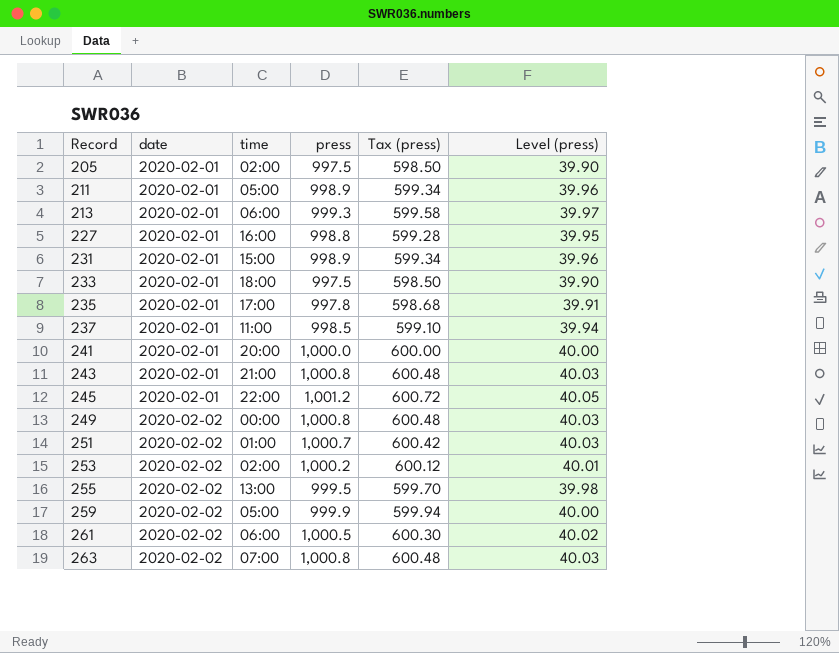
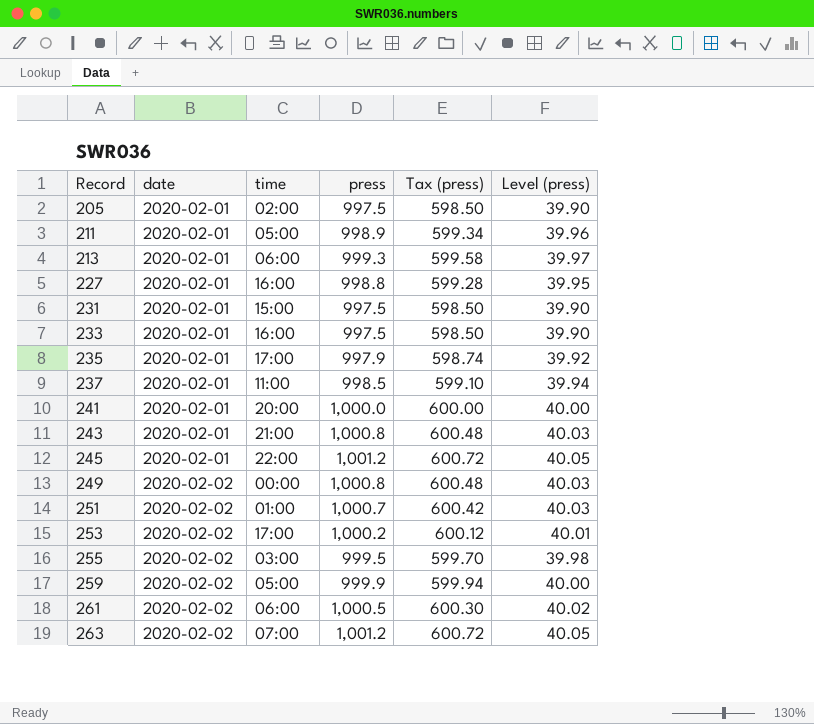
231 | press: 998.9 -> 997.5
231 | Tax (press): 599.34 -> 598.50
231 | Level (press): 39.96 -> 39.90
233 | time: 18:00 -> 16:00
235 | press: 997.8 -> 997.9
235 | Tax (press): 598.68 -> 598.74
235 | Level (press): 39.91 -> 39.92
253 | time: 02:00 -> 17:00
255 | time: 13:00 -> 03:00
263 | press: 1,000.8 -> 1,001.2
263 | Tax (press): 600.48 -> 600.72
263 | Level (press): 40.03 -> 40.05

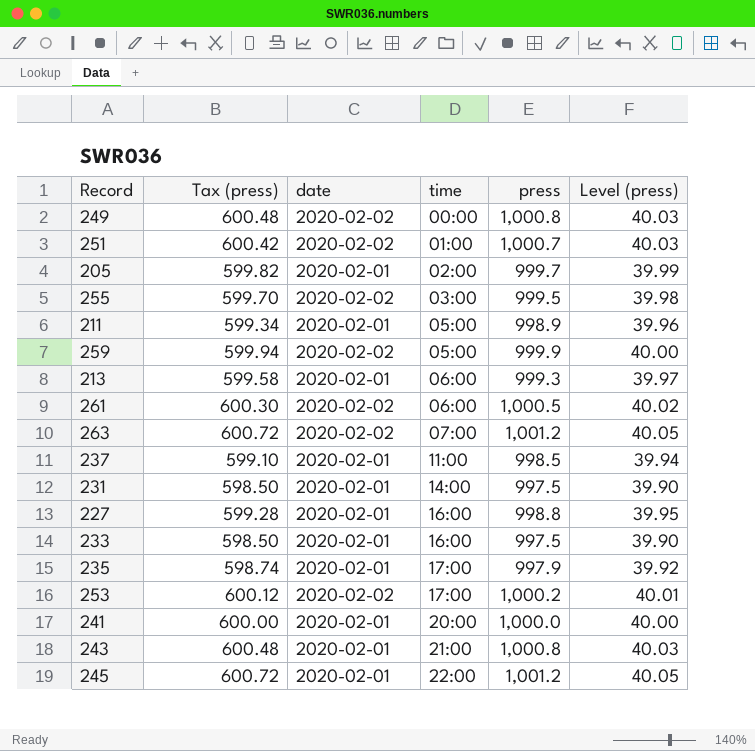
row order: Record ascending -> time ascending
column Tax (press) | position: 5 -> 2
205 | Tax (press): 598.50 -> 599.82
205 | press: 997.5 -> 999.7
205 | Level (press): 39.90 -> 39.99
231 | time: 15:00 -> 14:00

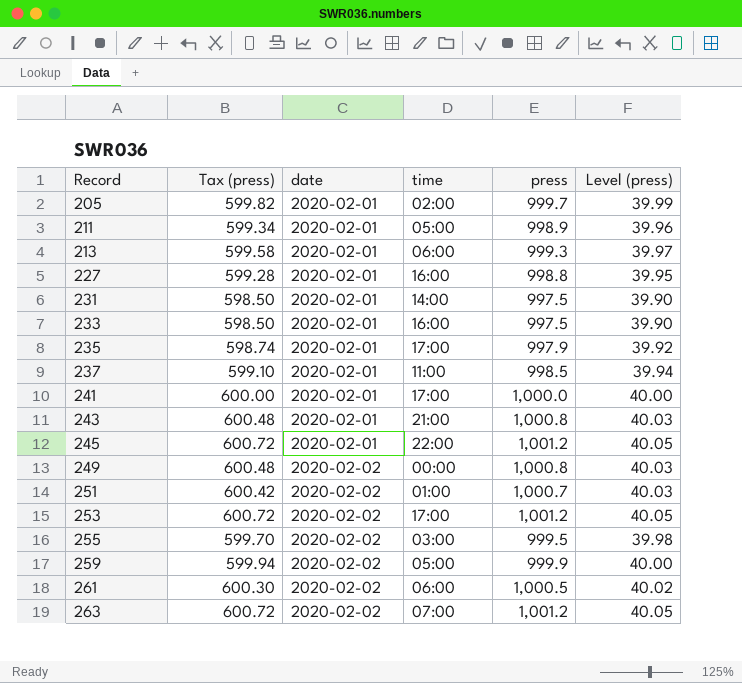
row order: time ascending -> Record ascending
241 | time: 20:00 -> 17:00
253 | Tax (press): 600.12 -> 600.72
253 | press: 1,000.2 -> 1,001.2
253 | Level (press): 40.01 -> 40.05

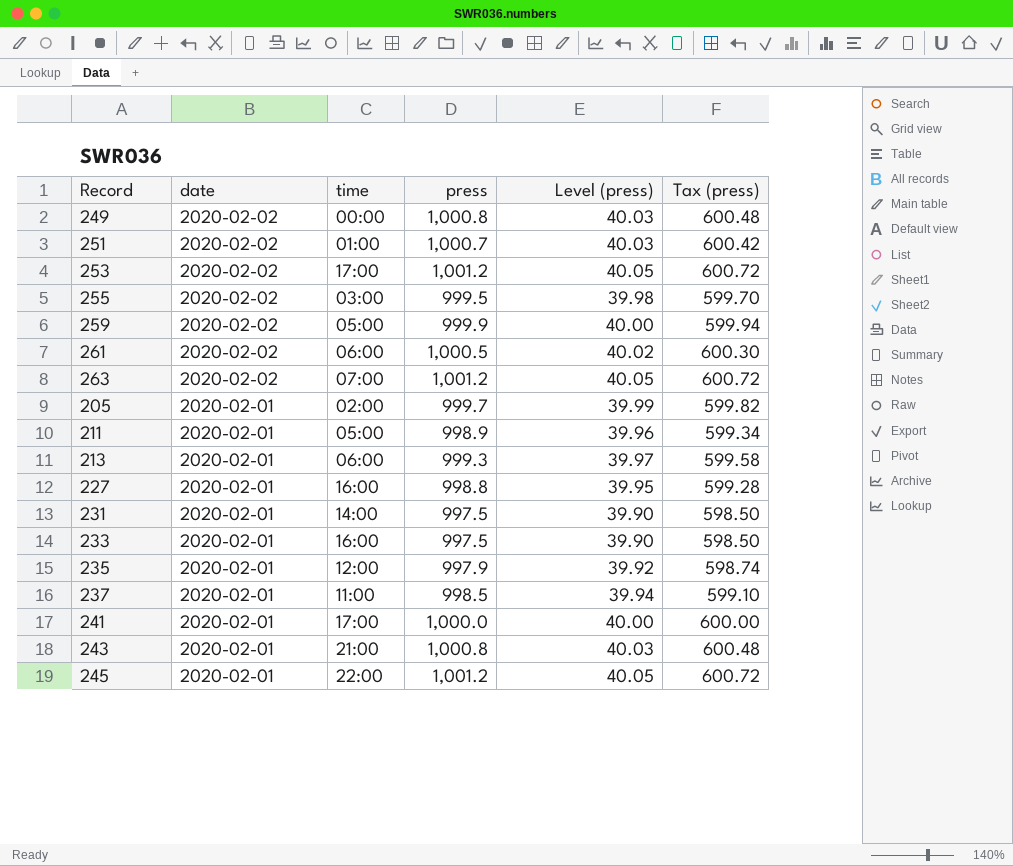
row order: Record ascending -> date descending
column Tax (press) | position: 2 -> 6
235 | time: 17:00 -> 12:00

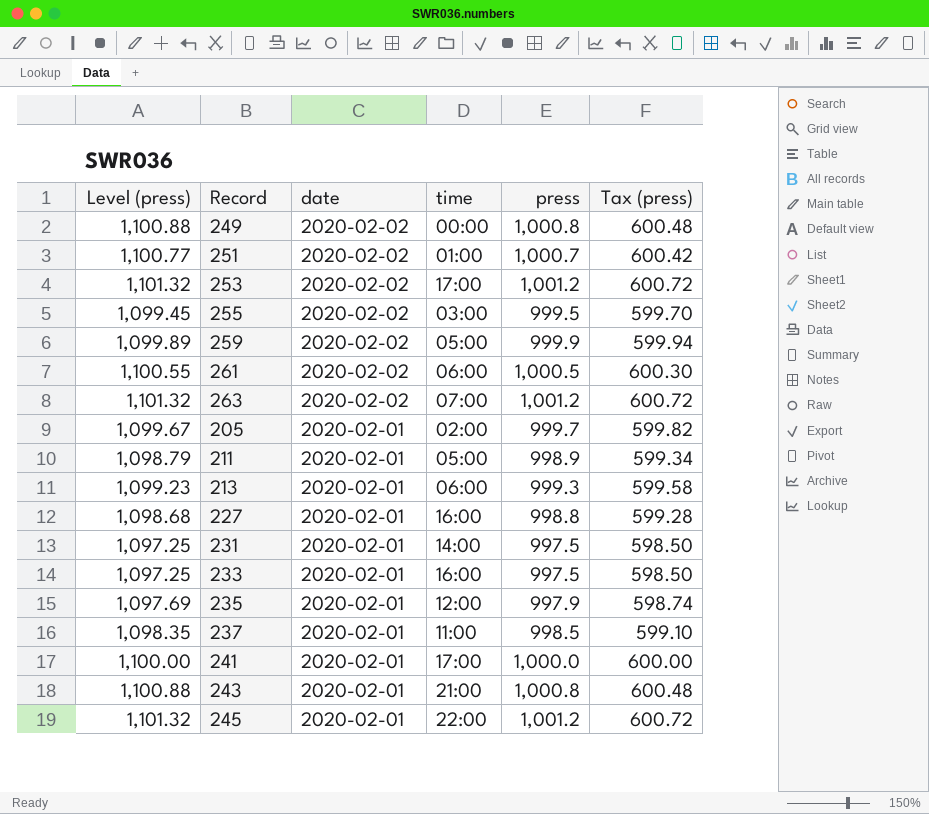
column Level (press) | formula: [press] * 0.04 -> [press] * 1.1
column Level (press) | position: 5 -> 1

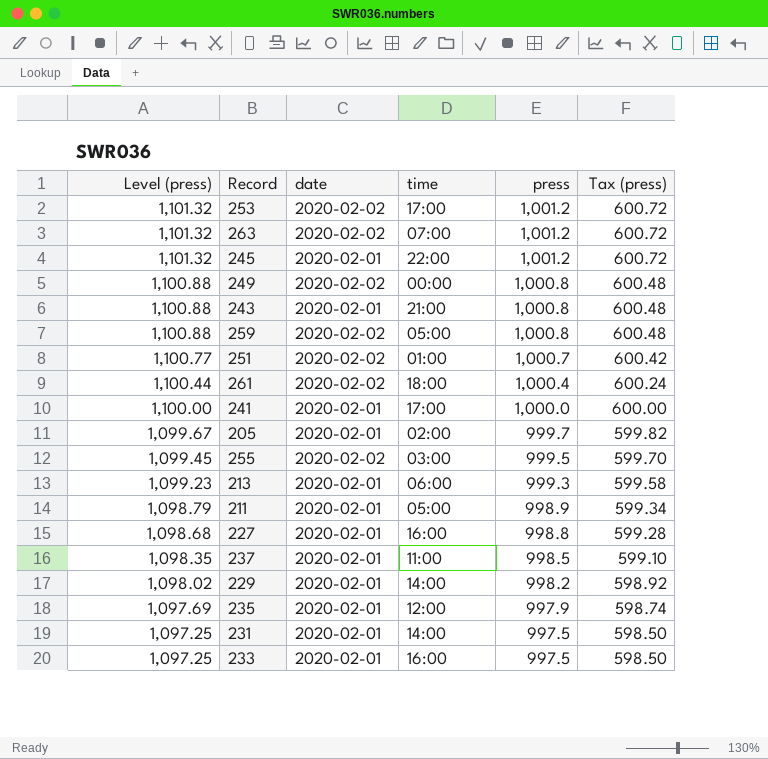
row order: date descending -> Level (press) descending
259 | Level (press): 1,099.89 -> 1,100.88
259 | press: 999.9 -> 1,000.8
259 | Tax (press): 599.94 -> 600.48
261 | Level (press): 1,100.55 -> 1,100.44
261 | time: 06:00 -> 18:00
261 | press: 1,000.5 -> 1,000.4
261 | Tax (press): 600.30 -> 600.24
row 229: none -> 1,098.02 | 2020-02-01 | 14:00 | 998.2 | 598.92

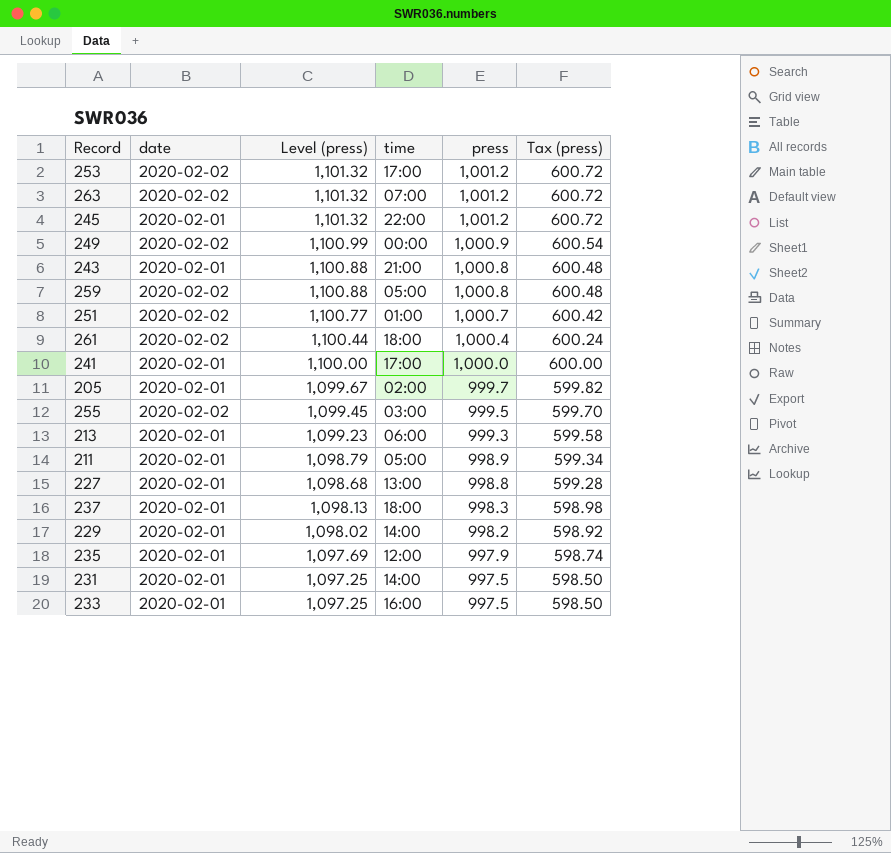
column Level (press) | position: 1 -> 3
249 | Level (press): 1,100.88 -> 1,100.99
249 | press: 1,000.8 -> 1,000.9
249 | Tax (press): 600.48 -> 600.54
227 | time: 16:00 -> 13:00
237 | Level (press): 1,098.35 -> 1,098.13
237 | time: 11:00 -> 18:00
237 | press: 998.5 -> 998.3
237 | Tax (press): 599.10 -> 598.98

